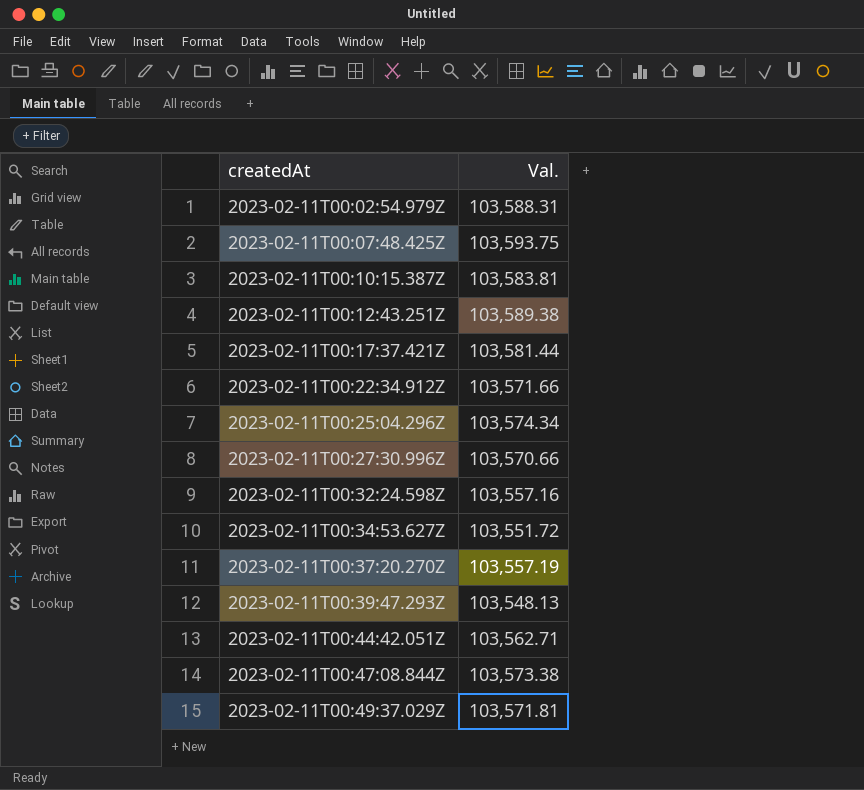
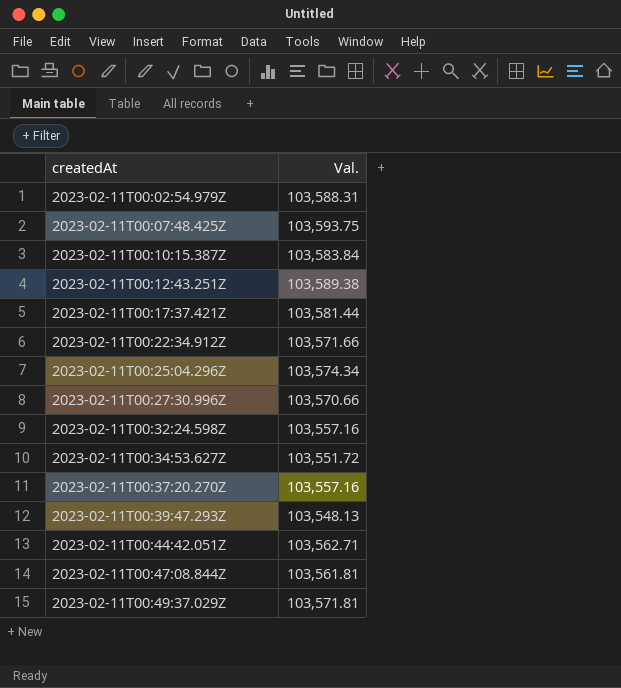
2023-02-11T00:10:15.387Z | Val.: 103,583.81 -> 103,583.84
2023-02-11T00:37:20.270Z | Val.: 103,557.19 -> 103,557.16
2023-02-11T00:47:08.844Z | Val.: 103,573.38 -> 103,561.81

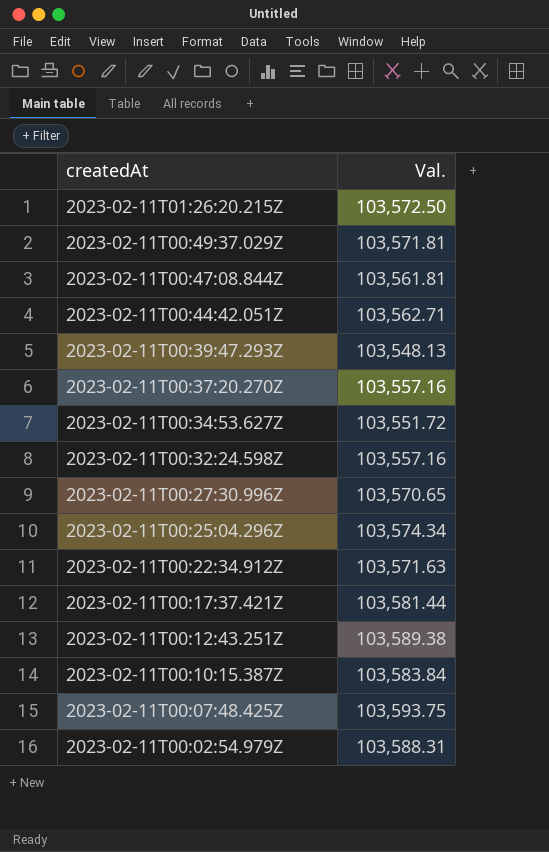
row order: createdAt ascending -> createdAt descending
row 2023-02-11T01:26:20.215Z: none -> 103,572.50
2023-02-11T00:27:30.996Z | Val.: 103,570.66 -> 103,570.65
2023-02-11T00:22:34.912Z | Val.: 103,571.66 -> 103,571.63

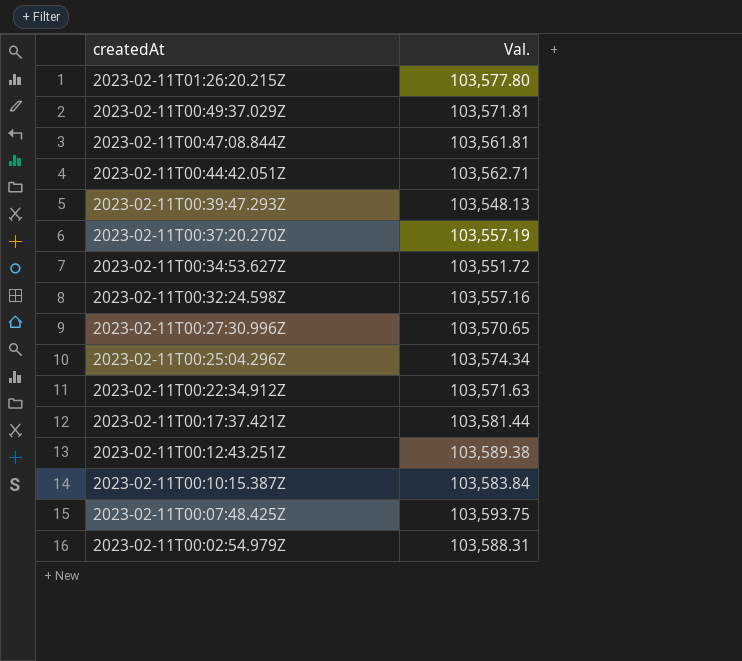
2023-02-11T01:26:20.215Z | Val.: 103,572.50 -> 103,577.80
2023-02-11T00:37:20.270Z | Val.: 103,557.16 -> 103,557.19

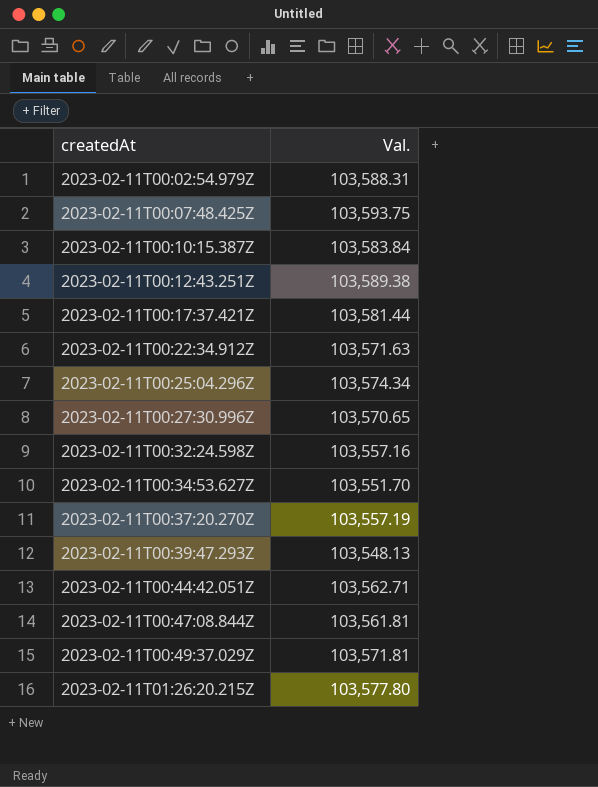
row order: createdAt descending -> createdAt ascending
2023-02-11T00:34:53.627Z | Val.: 103,551.72 -> 103,551.70

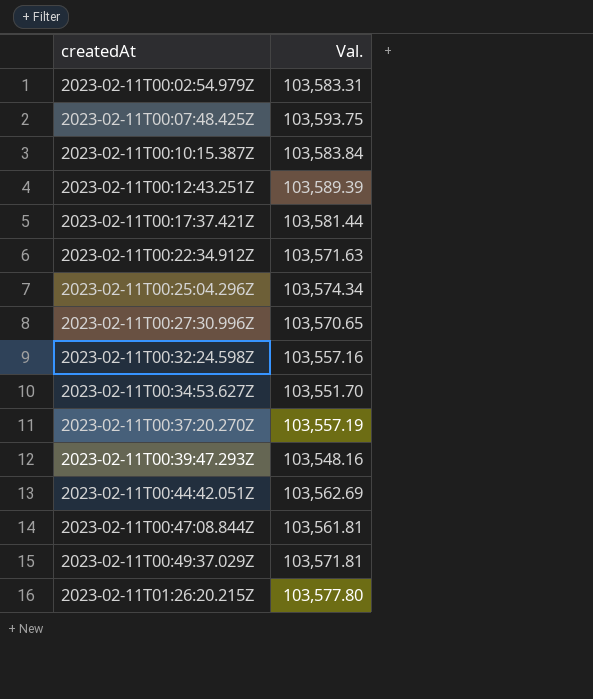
2023-02-11T00:02:54.979Z | Val.: 103,588.31 -> 103,583.31
2023-02-11T00:12:43.251Z | Val.: 103,589.38 -> 103,589.39
2023-02-11T00:39:47.293Z | Val.: 103,548.13 -> 103,548.16
2023-02-11T00:44:42.051Z | Val.: 103,562.71 -> 103,562.69

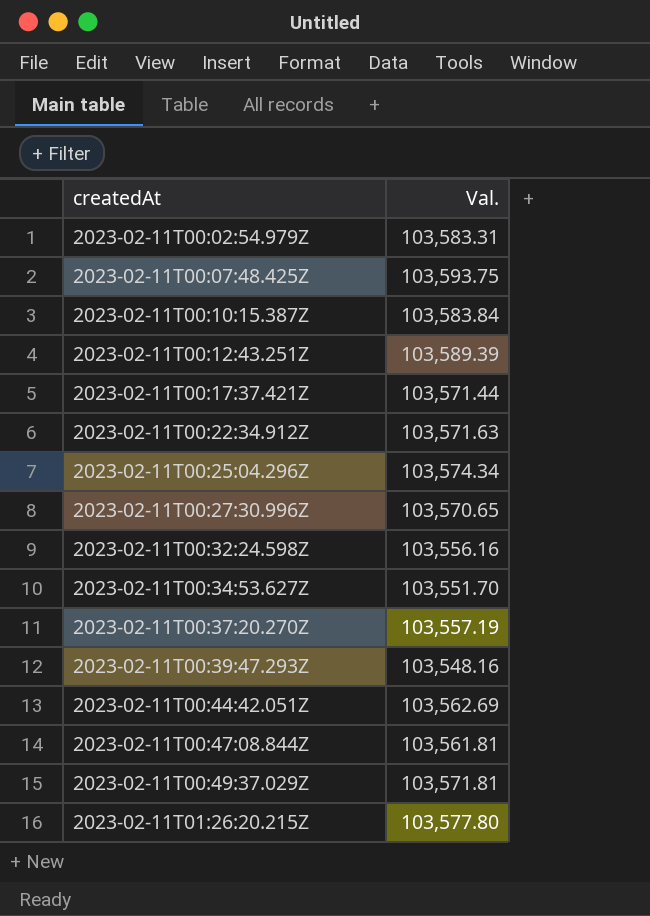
2023-02-11T00:17:37.421Z | Val.: 103,581.44 -> 103,571.44
2023-02-11T00:32:24.598Z | Val.: 103,557.16 -> 103,556.16

